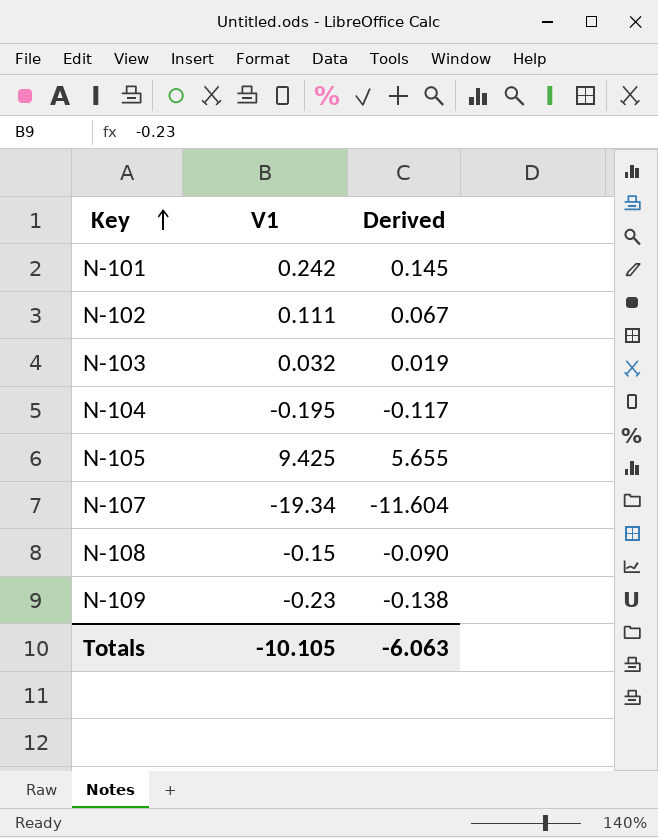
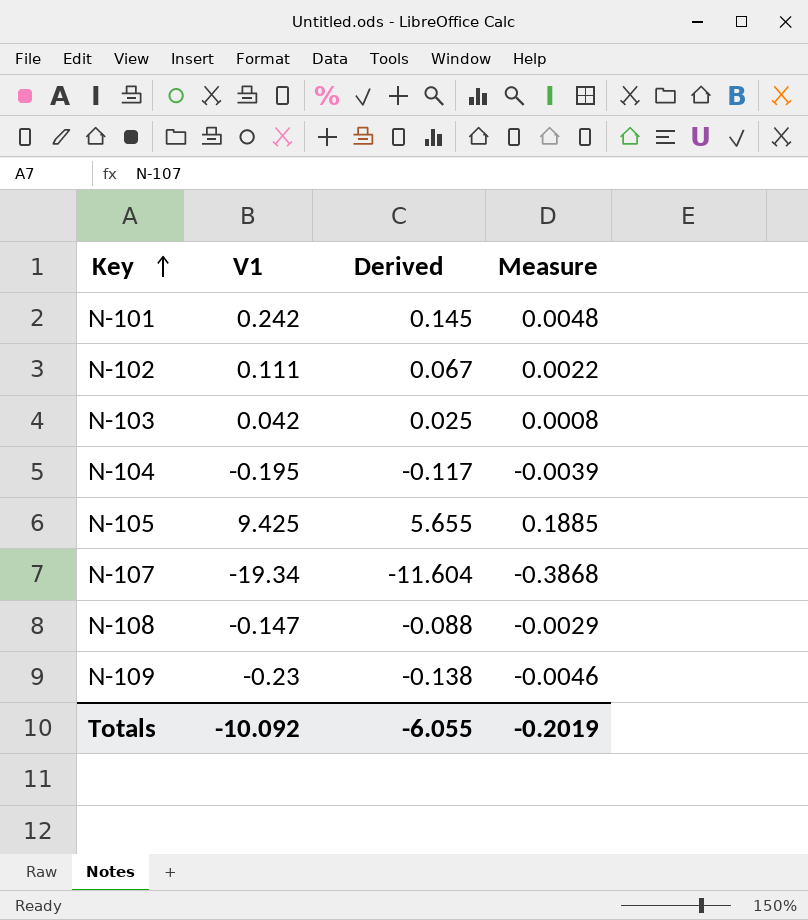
column Measure | formula: none -> [V1] * 0.02
N-103 | V1: 0.032 -> 0.042
N-103 | Derived: 0.019 -> 0.025
N-108 | V1: -0.15 -> -0.147
N-108 | Derived: -0.090 -> -0.088
Totals | V1: -10.105 -> -10.092
Totals | Derived: -6.063 -> -6.055

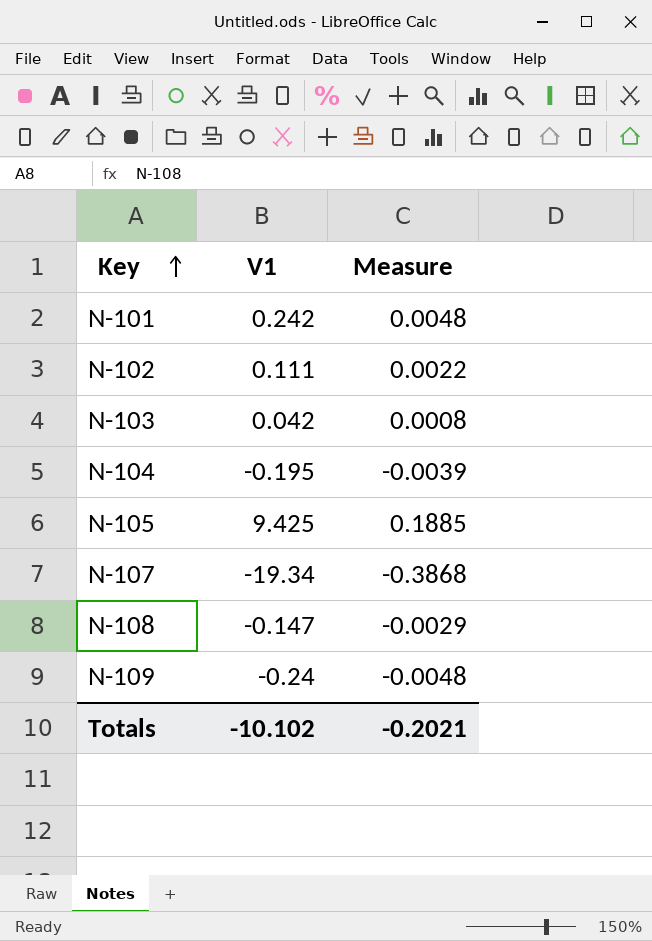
column Derived | formula: [V1] * 0.6 -> none
N-109 | V1: -0.23 -> -0.24
N-109 | Measure: -0.0046 -> -0.0048
Totals | V1: -10.092 -> -10.102
Totals | Measure: -0.2019 -> -0.2021

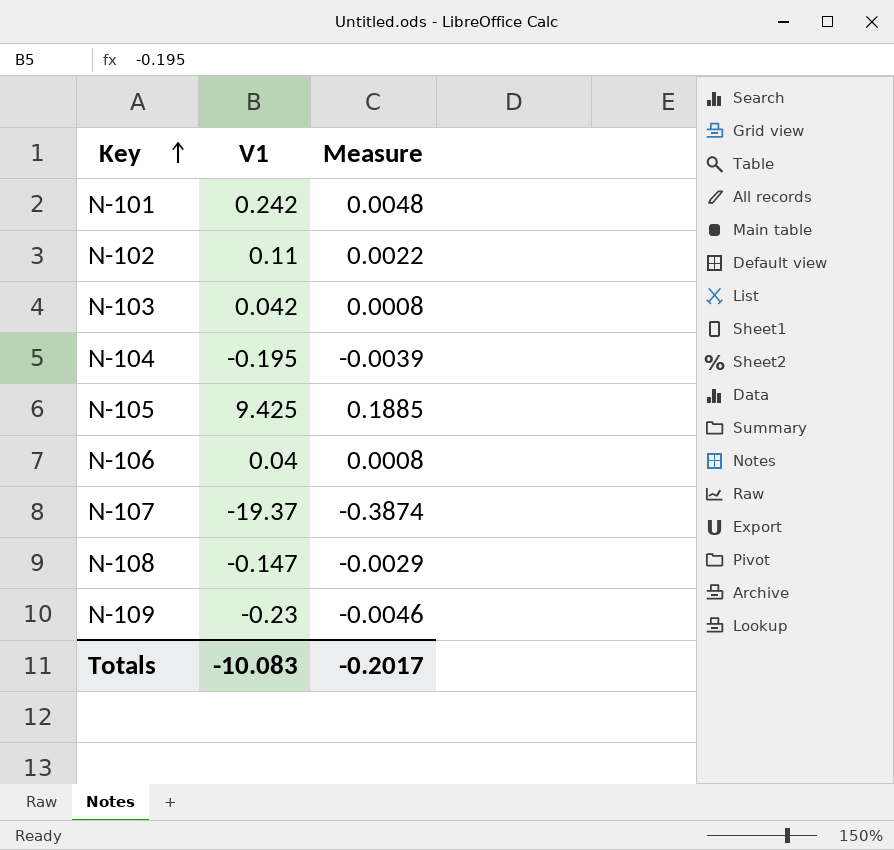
N-102 | V1: 0.111 -> 0.11
row N-106: none -> 0.04 | 0.0008
N-107 | V1: -19.34 -> -19.37
N-107 | Measure: -0.3868 -> -0.3874
N-109 | V1: -0.24 -> -0.23
N-109 | Measure: -0.0048 -> -0.0046
Totals | V1: -10.102 -> -10.083
Totals | Measure: -0.2021 -> -0.2017

